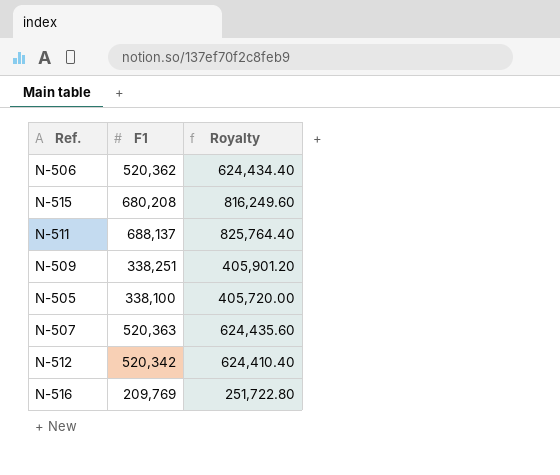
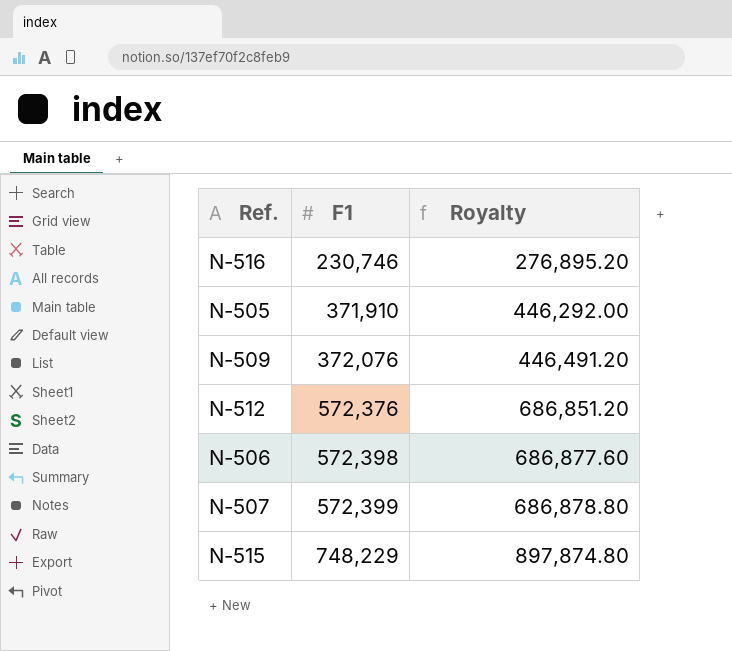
row order: none -> F1 ascending
row N-511: 688,137 | 825,764.40 -> none
N-516 | F1: 209,769 -> 230,746
N-516 | Royalty: 251,722.80 -> 276,895.20
N-505 | F1: 338,100 -> 371,910
N-505 | Royalty: 405,720.00 -> 446,292.00
N-509 | F1: 338,251 -> 372,076
N-509 | Royalty: 405,901.20 -> 446,491.20
N-512 | F1: 520,342 -> 572,376
N-512 | Royalty: 624,410.40 -> 686,851.20
N-506 | F1: 520,362 -> 572,398
N-506 | Royalty: 624,434.40 -> 686,877.60
N-507 | F1: 520,363 -> 572,399
N-507 | Royalty: 624,435.60 -> 686,878.80
N-515 | F1: 680,208 -> 748,229
N-515 | Royalty: 816,249.60 -> 897,874.80

